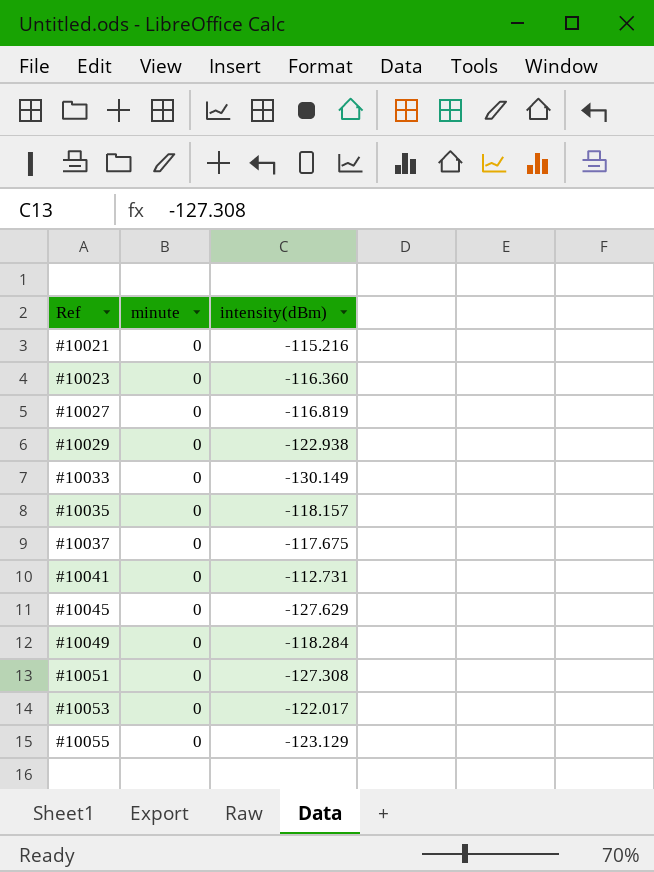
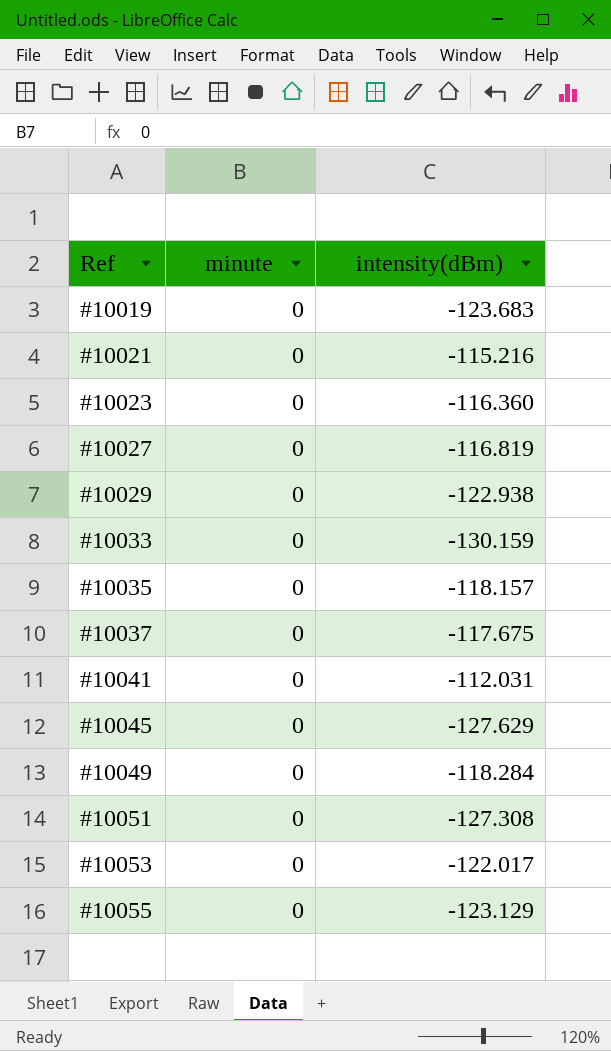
row #10019: none -> 0 | -123.683
#10033 | intensity(dBm): -130.149 -> -130.159
#10041 | intensity(dBm): -112.731 -> -112.031

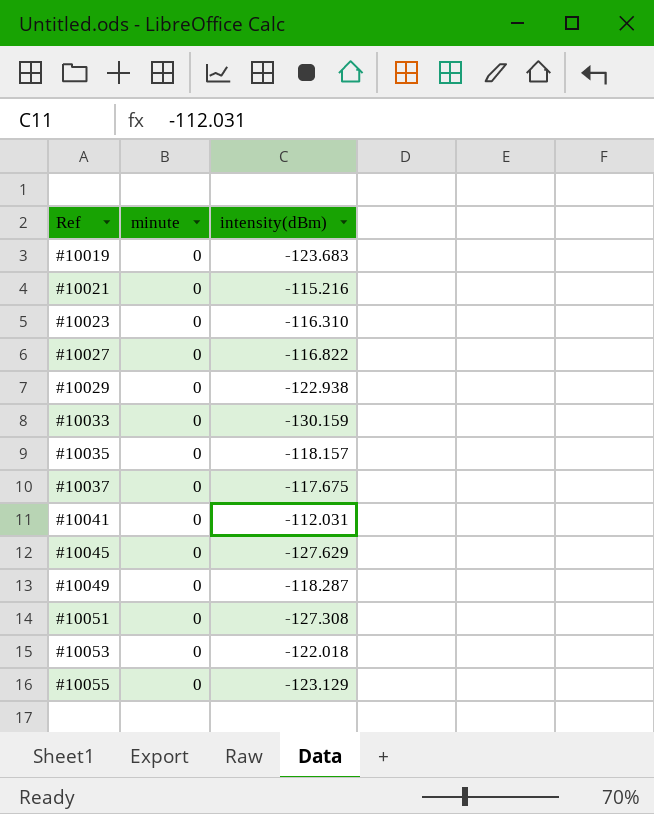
#10023 | intensity(dBm): -116.360 -> -116.310
#10027 | intensity(dBm): -116.819 -> -116.822
#10049 | intensity(dBm): -118.284 -> -118.287
#10053 | intensity(dBm): -122.017 -> -122.018

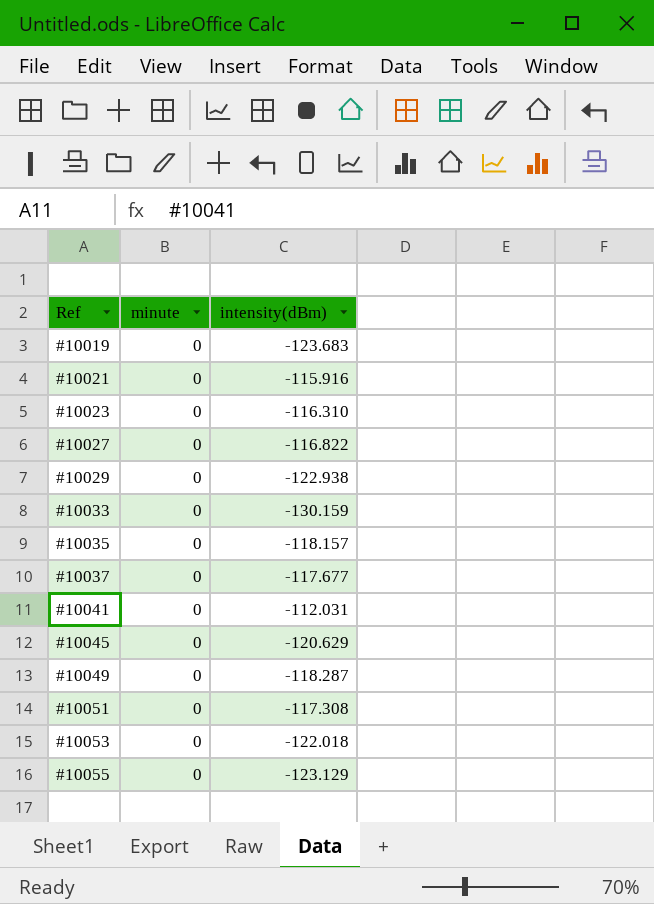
#10021 | intensity(dBm): -115.216 -> -115.916
#10037 | intensity(dBm): -117.675 -> -117.677
#10045 | intensity(dBm): -127.629 -> -120.629
#10051 | intensity(dBm): -127.308 -> -117.308

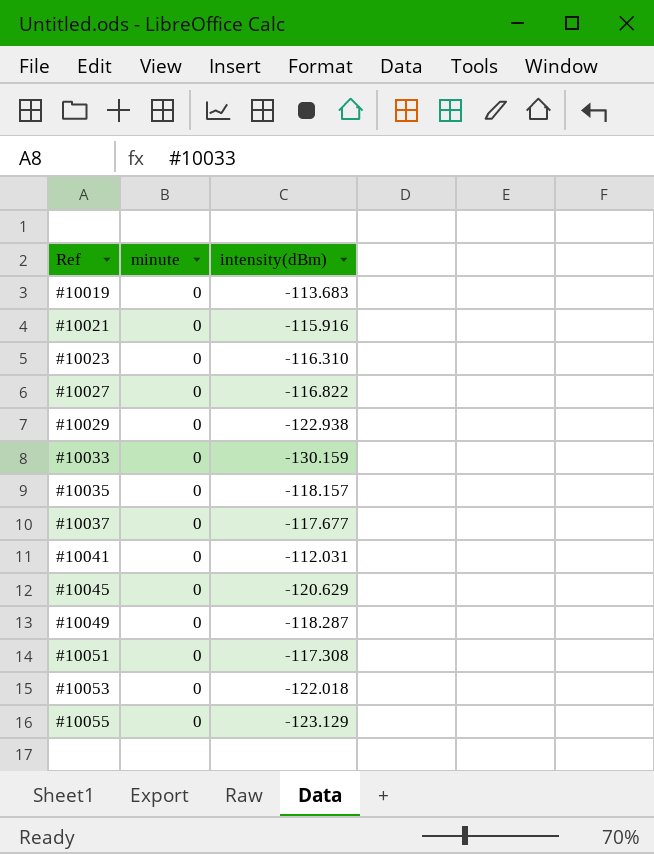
#10019 | intensity(dBm): -123.683 -> -113.683

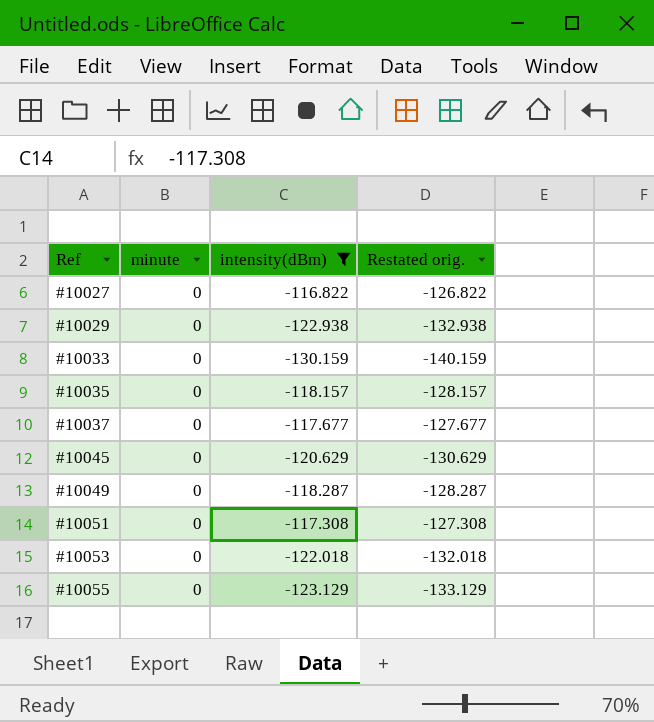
filter: none -> intensity(dBm) <= -116.822
column Restated orig. | formula: none -> [intensity(dBm)] - 10

